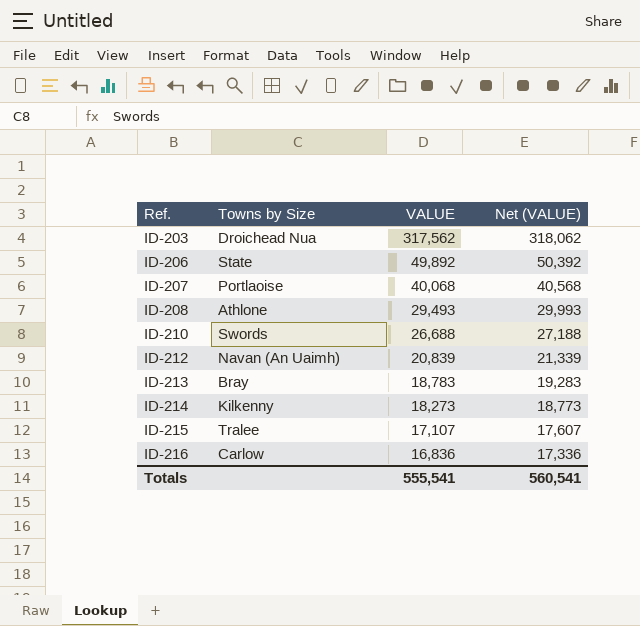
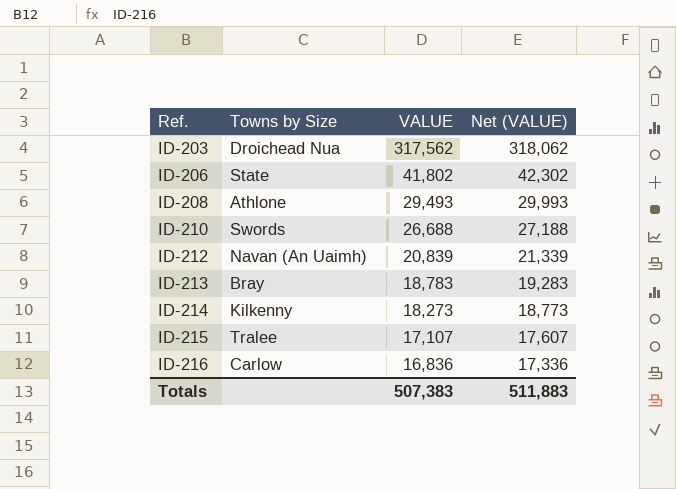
row ID-207: Portlaoise | 40,068 | 40,568 -> none
ID-206 | VALUE: 49,892 -> 41,802
ID-206 | Net (VALUE): 50,392 -> 42,302
Totals | VALUE: 555,541 -> 507,383
Totals | Net (VALUE): 560,541 -> 511,883

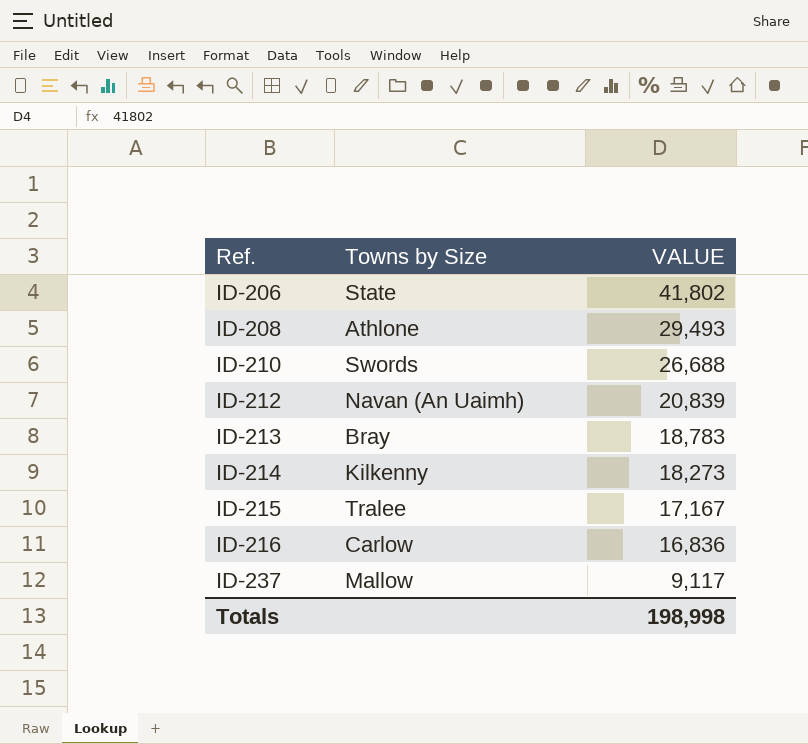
column Net (VALUE) | formula: [VALUE] + 500 -> none
row ID-203: Droichead Nua | 317,562 | 318,062 -> none
ID-215 | VALUE: 17,107 -> 17,167
row ID-237: none -> Mallow | 9,117
Totals | VALUE: 507,383 -> 198,998

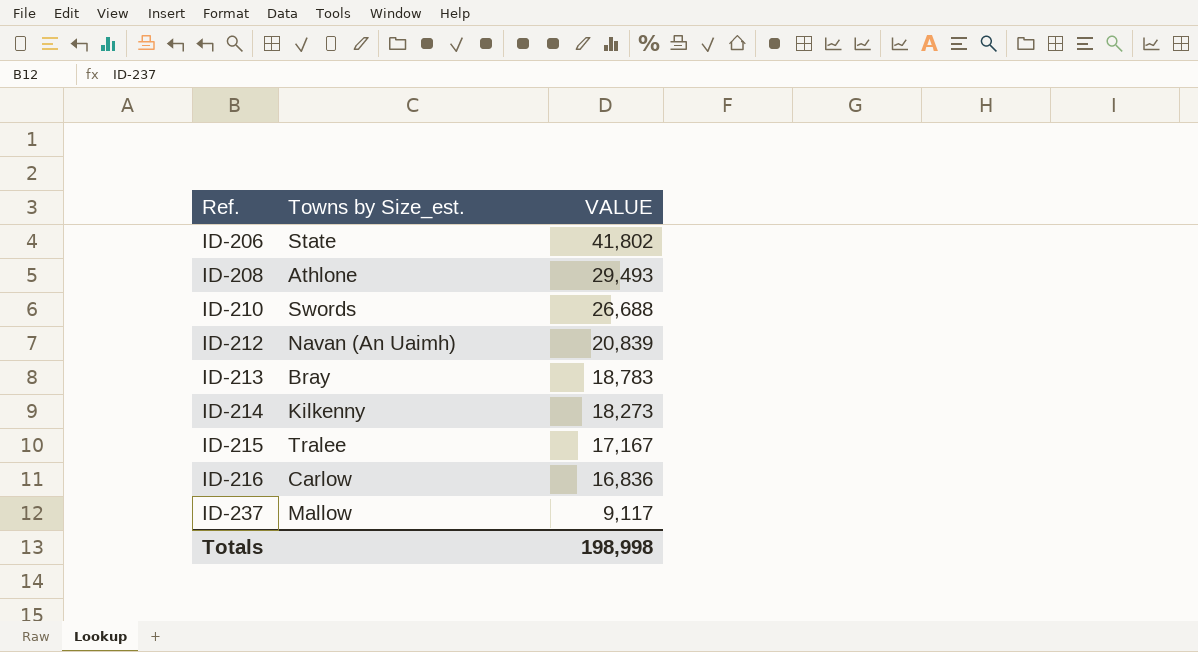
column name: Towns by Size -> Towns by Size_est.

